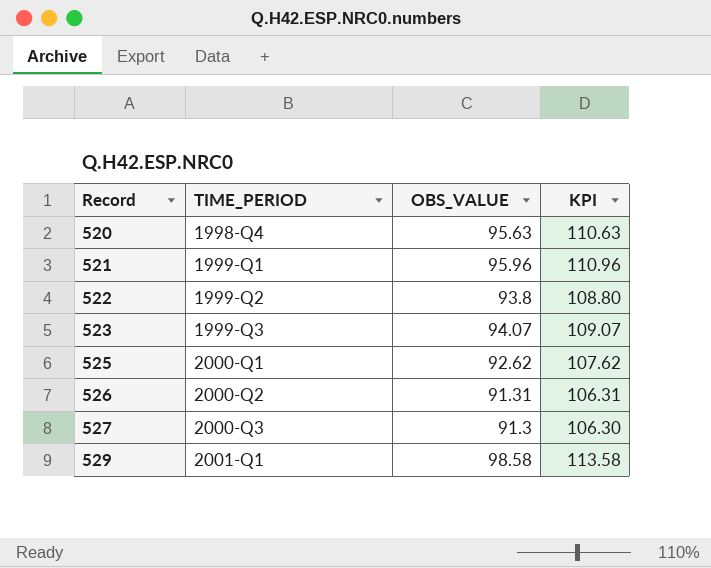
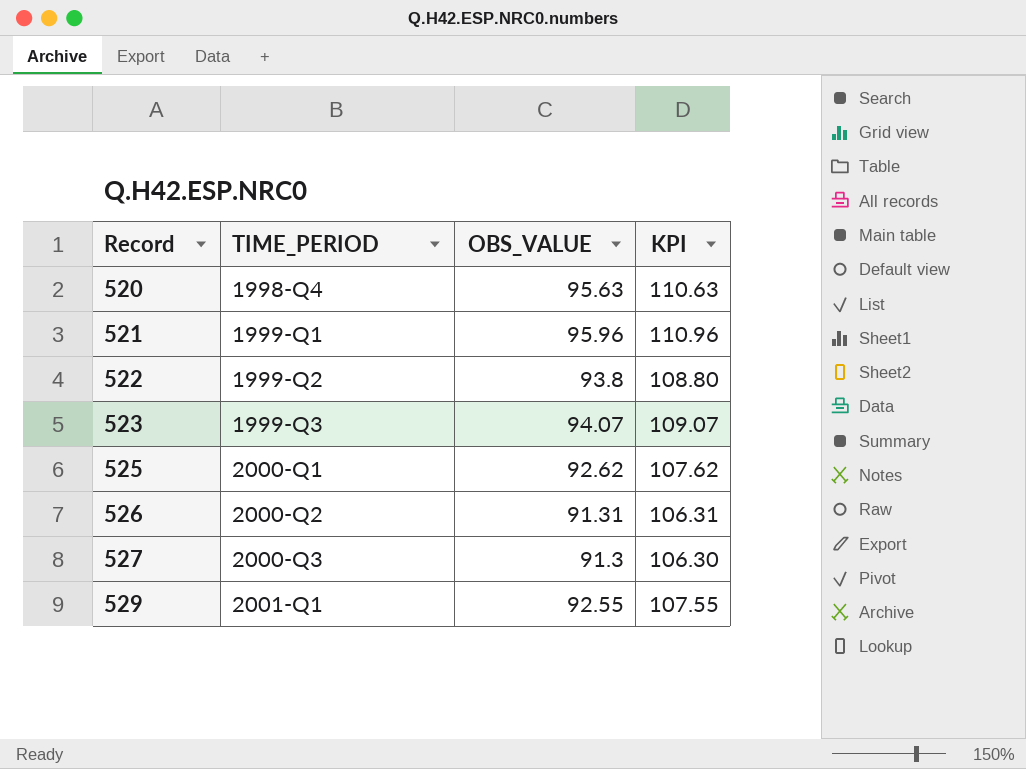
529 | OBS_VALUE: 98.58 -> 92.55
529 | KPI: 113.58 -> 107.55

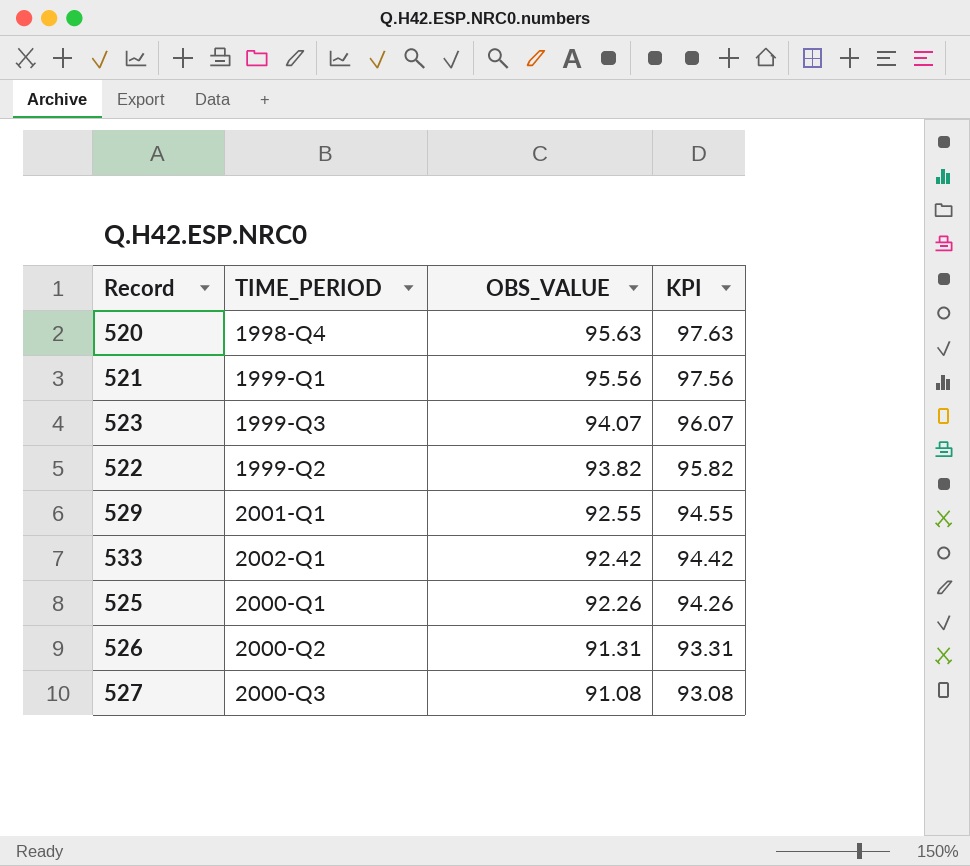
row order: Record ascending -> OBS_VALUE descending
column KPI | formula: [OBS_VALUE] + 15 -> [OBS_VALUE] + 2
521 | OBS_VALUE: 95.96 -> 95.56
522 | OBS_VALUE: 93.8 -> 93.82
row 533: none -> 2002-Q1 | 92.42 | 94.42
525 | OBS_VALUE: 92.62 -> 92.26
527 | OBS_VALUE: 91.3 -> 91.08

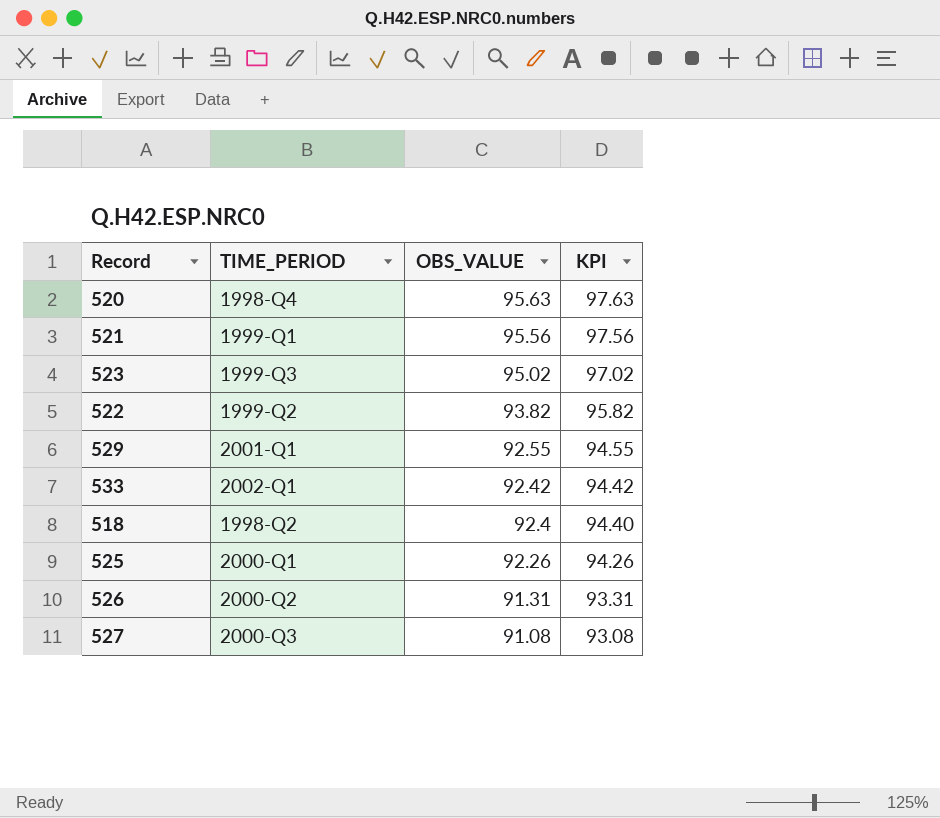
523 | OBS_VALUE: 94.07 -> 95.02
523 | KPI: 96.07 -> 97.02
row 518: none -> 1998-Q2 | 92.4 | 94.40

